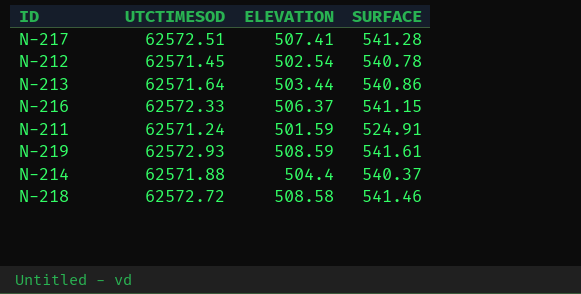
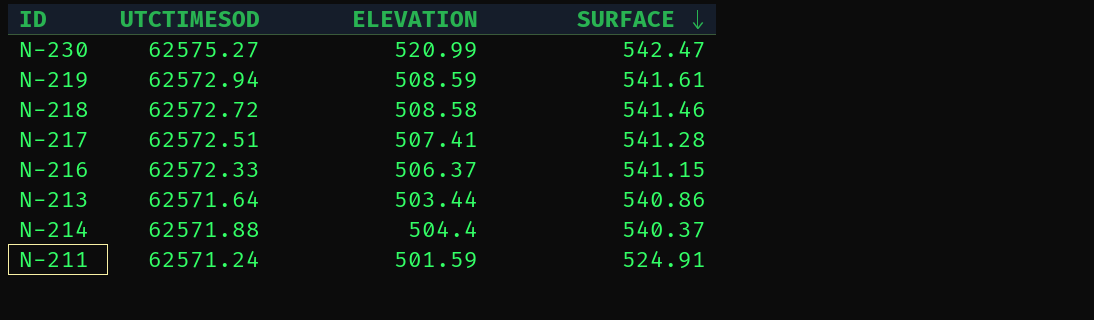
row order: none -> SURFACE descending
row N-212: 62571.45 | 502.54 | 540.78 -> none
row N-230: none -> 62575.27 | 520.99 | 542.47
N-219 | UTCTIMESOD: 62572.93 -> 62572.94

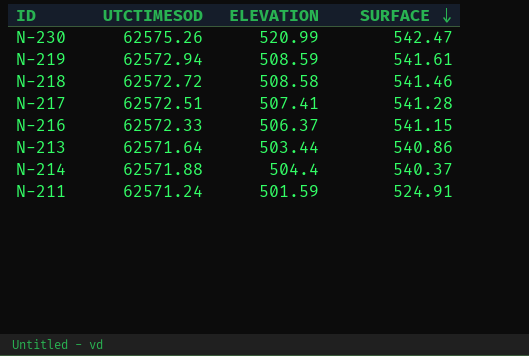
N-230 | UTCTIMESOD: 62575.27 -> 62575.26

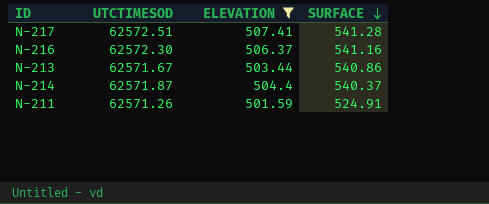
filter: none -> ELEVATION <= 507.41
N-216 | UTCTIMESOD: 62572.33 -> 62572.30
N-216 | SURFACE: 541.15 -> 541.16
N-213 | UTCTIMESOD: 62571.64 -> 62571.67
N-214 | UTCTIMESOD: 62571.88 -> 62571.87
N-211 | UTCTIMESOD: 62571.24 -> 62571.26

